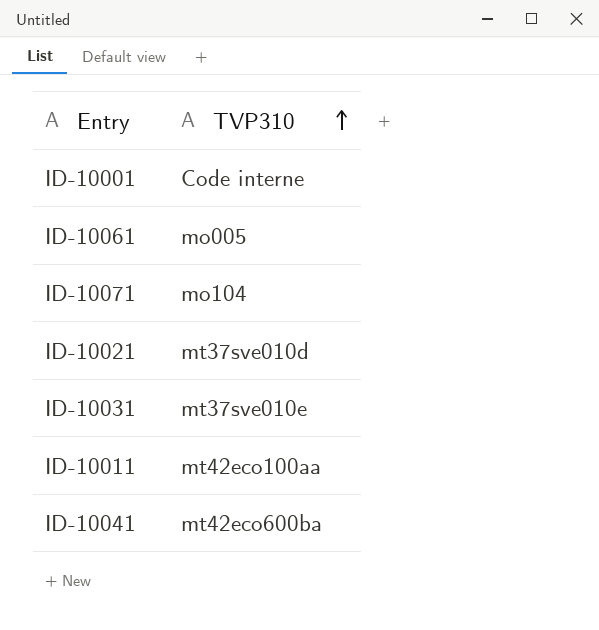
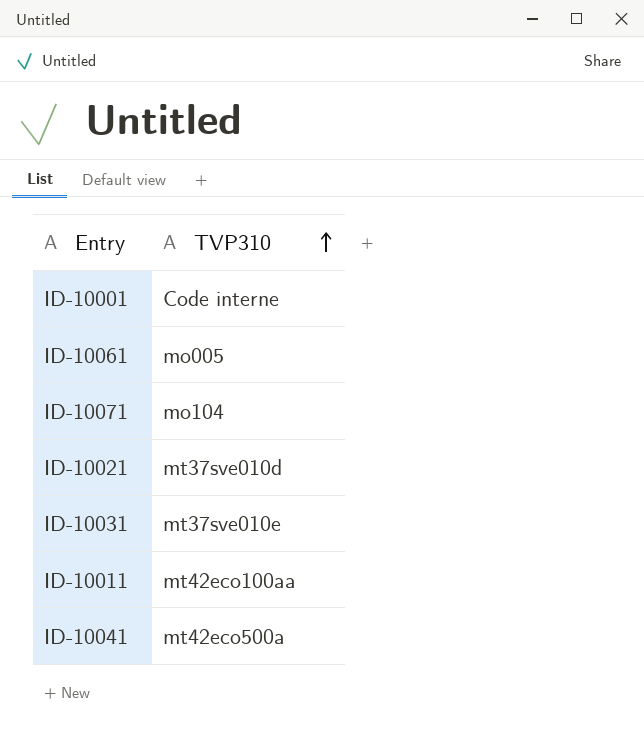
ID-10041 | TVP310: mt42eco600ba -> mt42eco500a

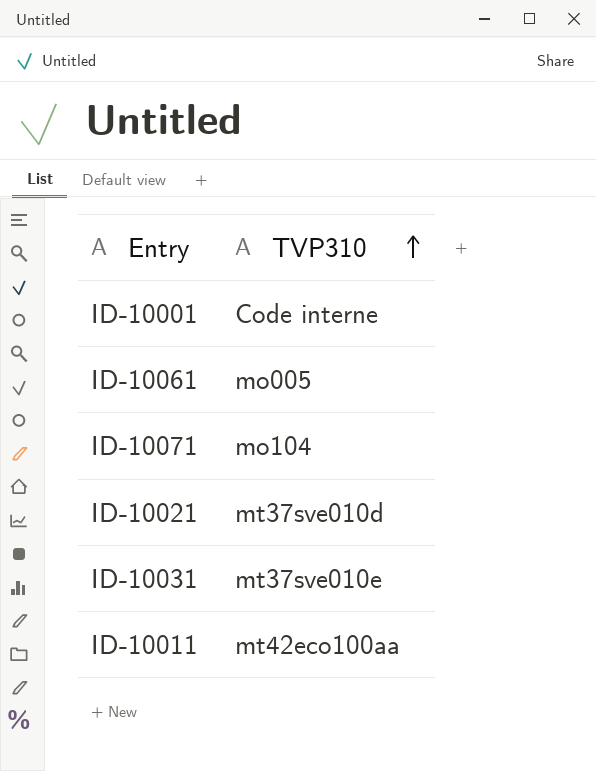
row ID-10041: mt42eco500a -> none

